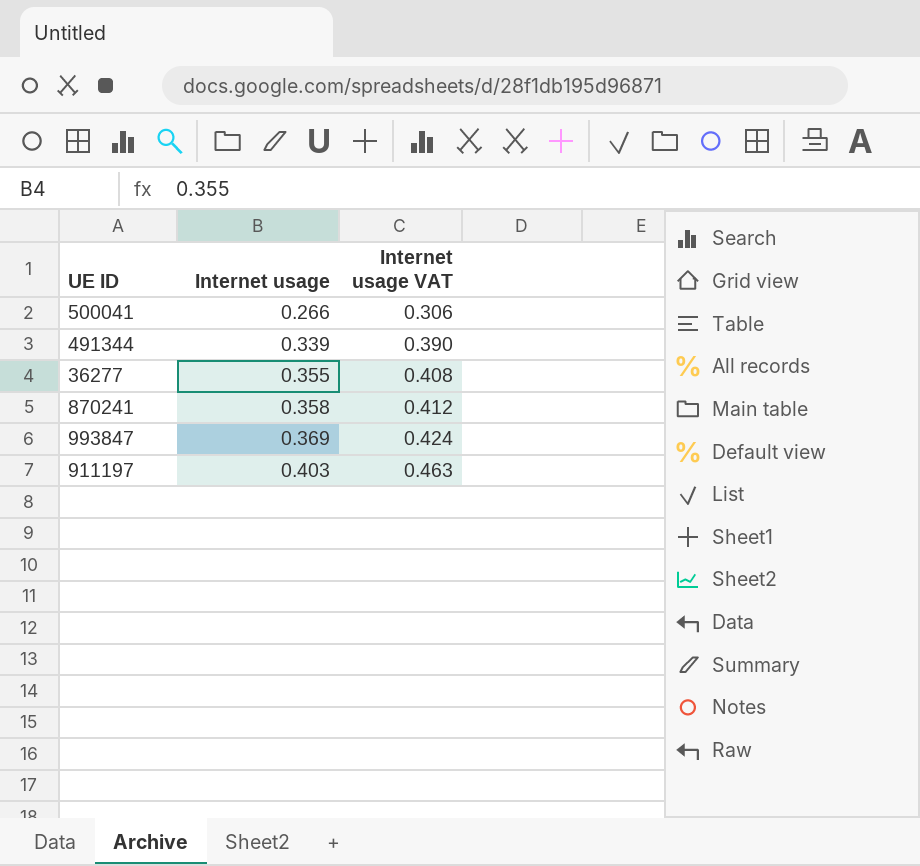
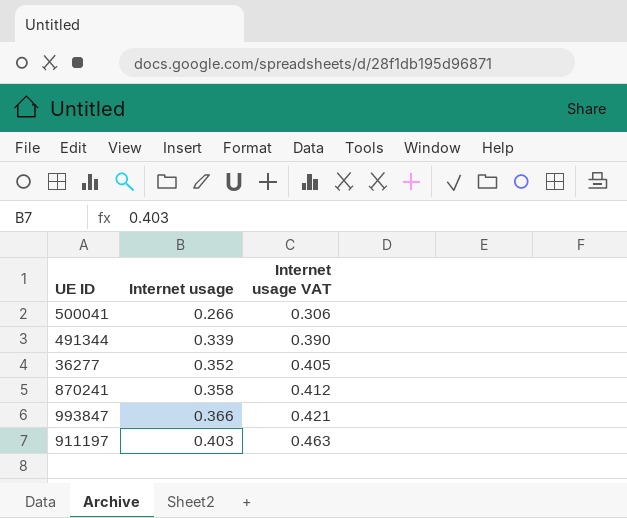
36277 | Internet usage: 0.355 -> 0.352
36277 | Internet usage VAT: 0.408 -> 0.405
993847 | Internet usage: 0.369 -> 0.366
993847 | Internet usage VAT: 0.424 -> 0.421

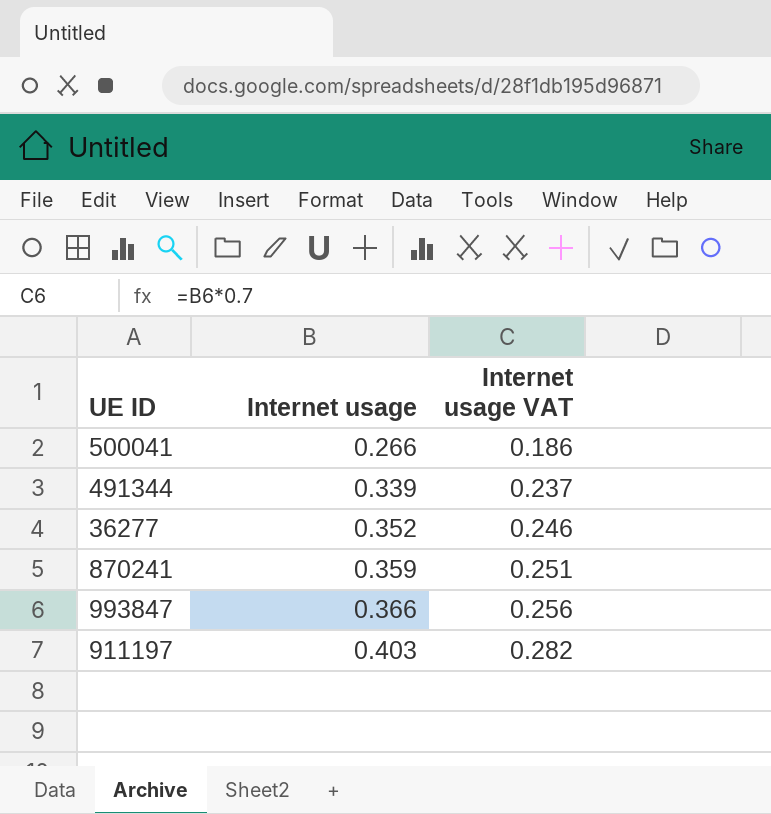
column Internet usage VAT | formula: [Internet usage] * 1.15 -> [Internet usage] * 0.7
870241 | Internet usage: 0.358 -> 0.359

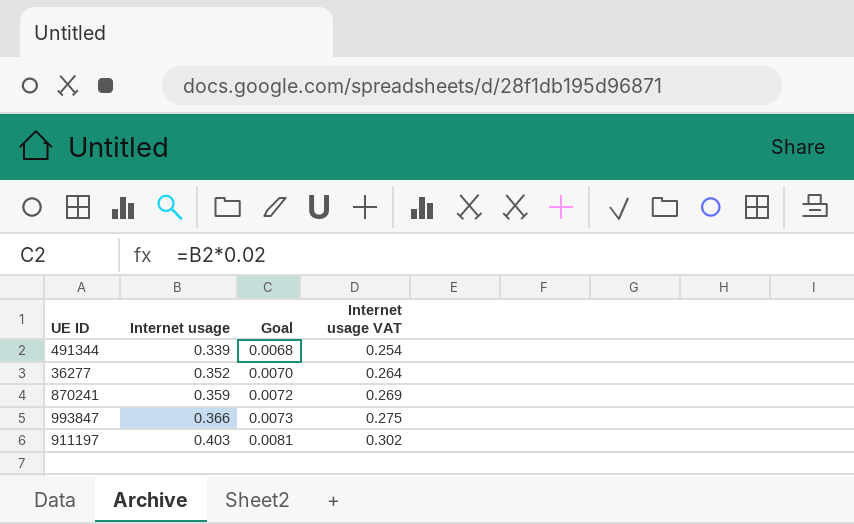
column Goal | formula: none -> [Internet usage] * 0.02
column Internet usage VAT | formula: [Internet usage] * 0.7 -> [Internet usage] * 0.75
row 500041: 0.266 | 0.186 -> none

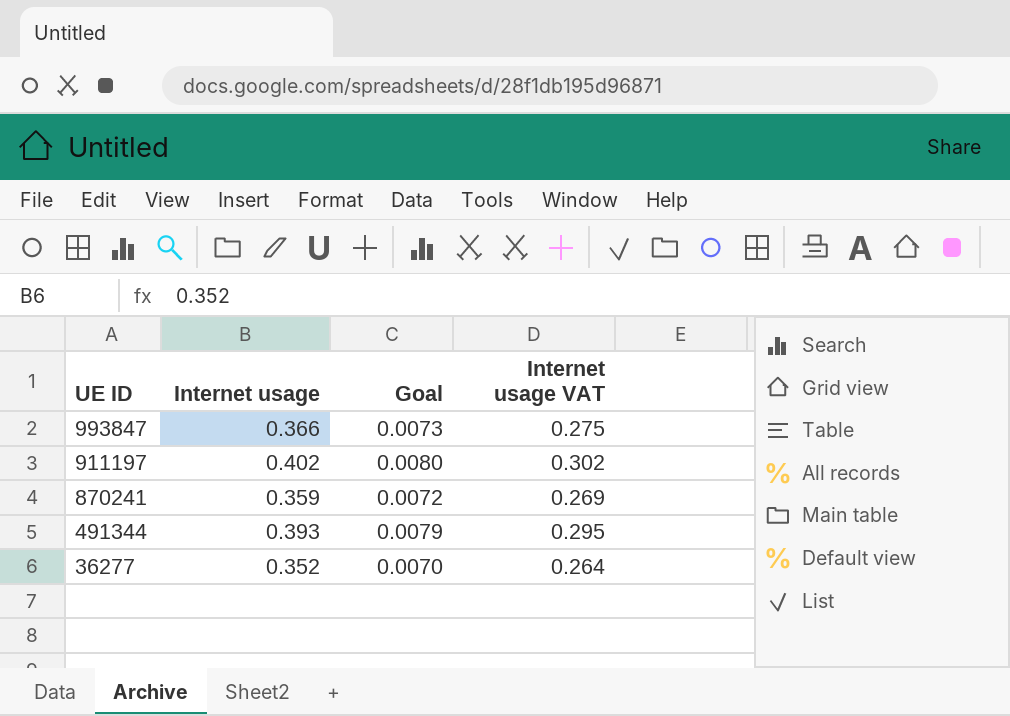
row order: Internet usage ascending -> UE ID descending
911197 | Internet usage: 0.403 -> 0.402
911197 | Goal: 0.0081 -> 0.0080
491344 | Internet usage: 0.339 -> 0.393
491344 | Goal: 0.0068 -> 0.0079
491344 | Internet usage VAT: 0.254 -> 0.295

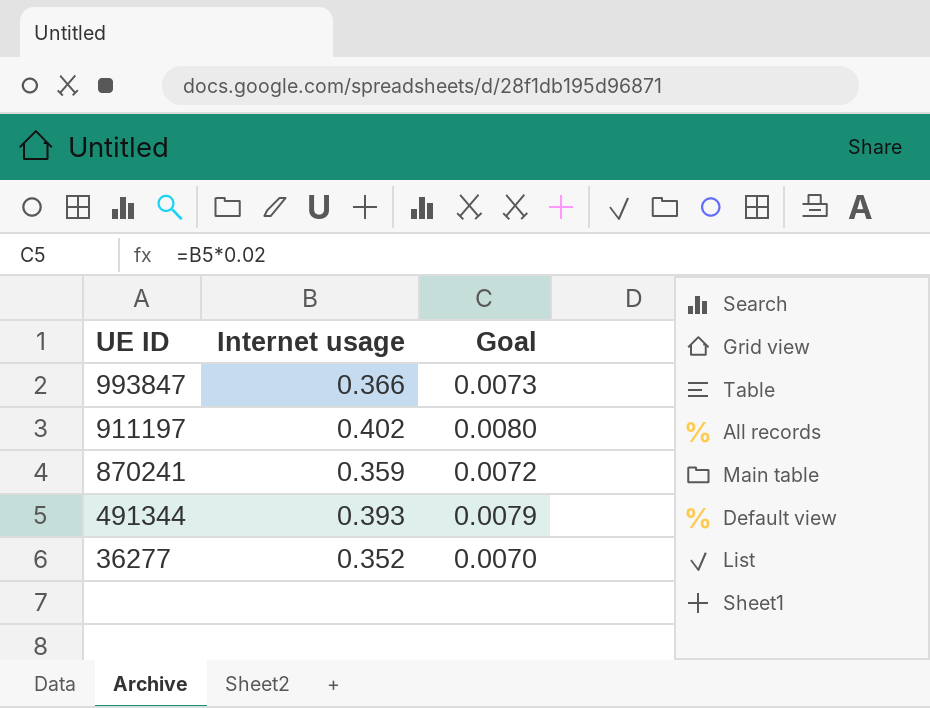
column Internet usage VAT | formula: [Internet usage] * 0.75 -> none

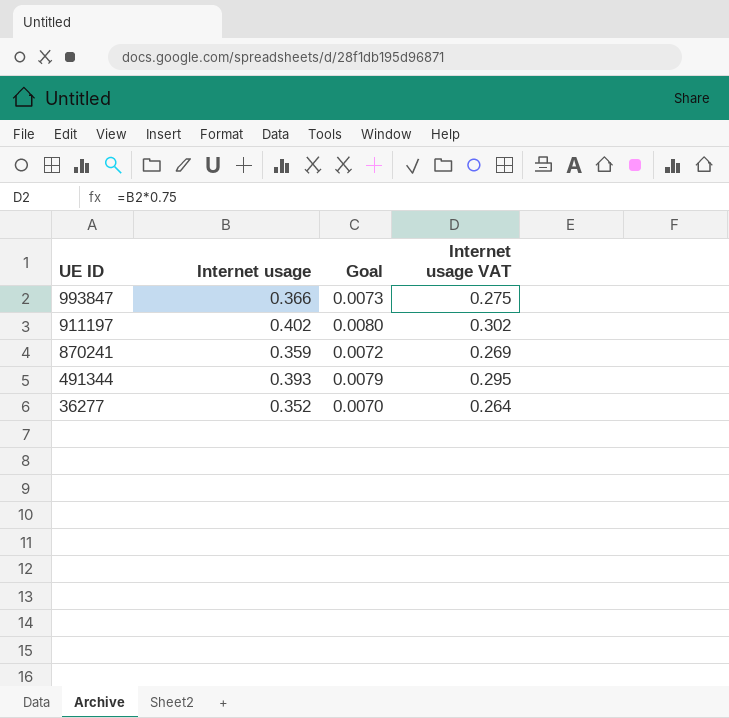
column Internet usage VAT | formula: none -> [Internet usage] * 0.75

